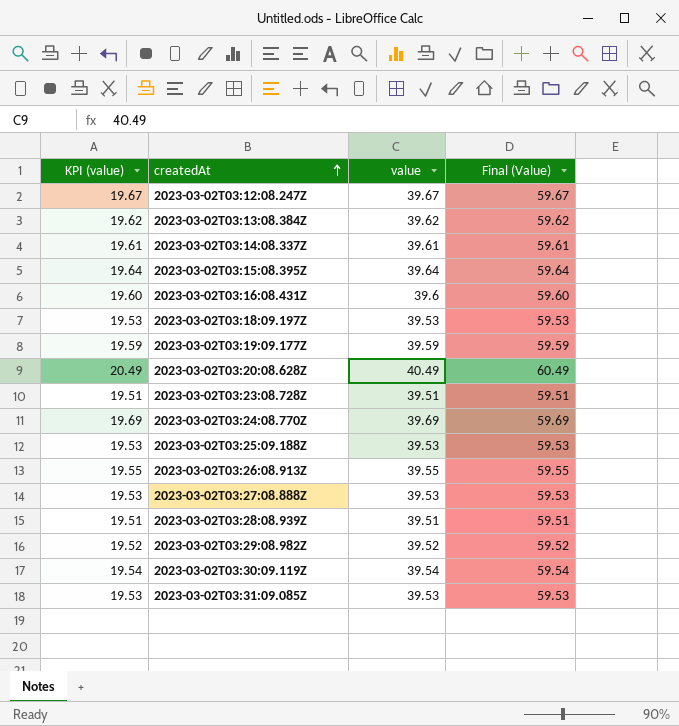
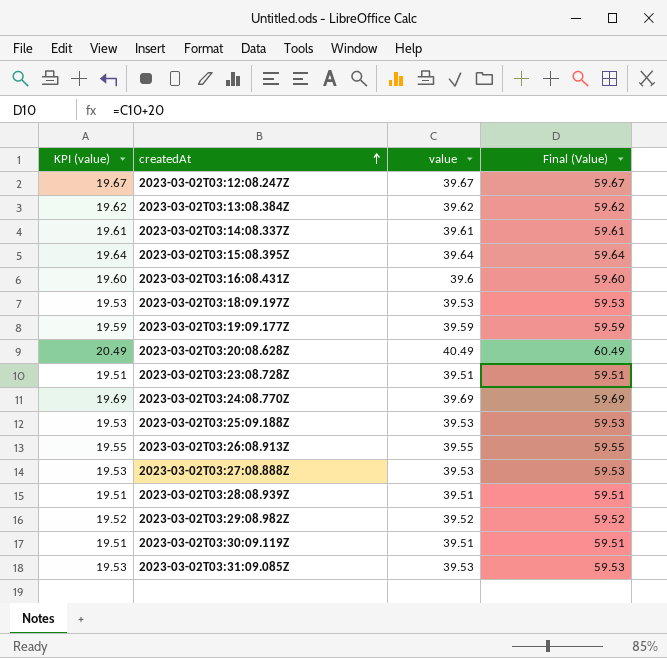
2023-03-02T03:30:09.119Z | KPI (value): 19.54 -> 19.51
2023-03-02T03:30:09.119Z | value: 39.54 -> 39.51
2023-03-02T03:30:09.119Z | Final (Value): 59.54 -> 59.51

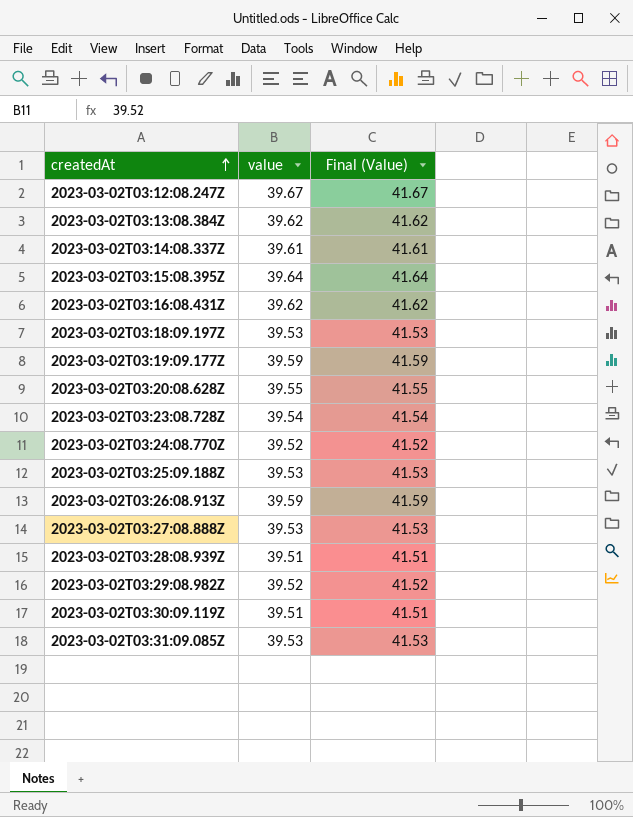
column KPI (value) | formula: [value] - 20 -> none
column Final (Value) | formula: [value] + 20 -> [value] + 2
2023-03-02T03:16:08.431Z | value: 39.6 -> 39.62
2023-03-02T03:20:08.628Z | value: 40.49 -> 39.55
2023-03-02T03:23:08.728Z | value: 39.51 -> 39.54
2023-03-02T03:24:08.770Z | value: 39.69 -> 39.52
2023-03-02T03:26:08.913Z | value: 39.55 -> 39.59

